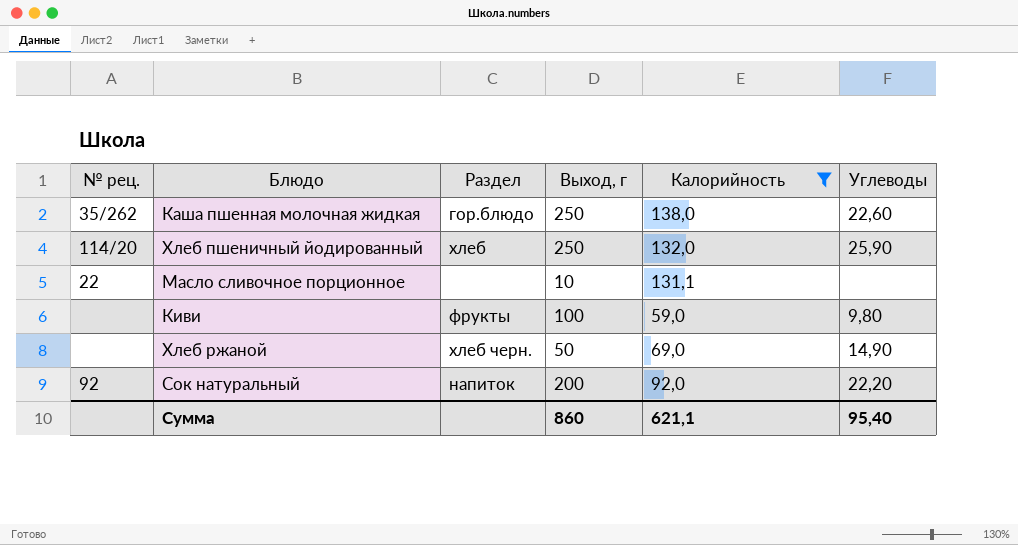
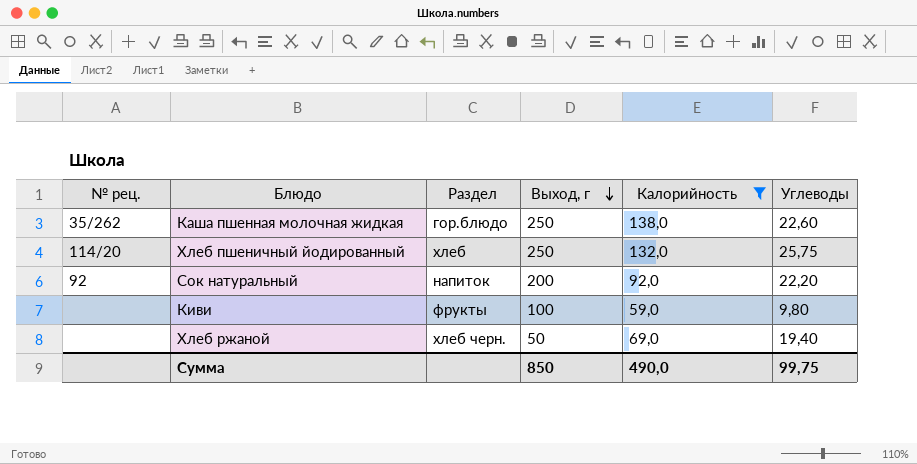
row order: none -> Выход, г descending
row Масло сливочное порционное: 22 | none | 10 | 131,1 | none -> none
Хлеб пшеничный йодированный | Углеводы: 25,90 -> 25,75
Хлеб ржаной | Углеводы: 14,90 -> 19,40
Сумма | Выход, г: 860 -> 850
Сумма | Калорийность: 621,1 -> 490,0
Сумма | Углеводы: 95,40 -> 99,75

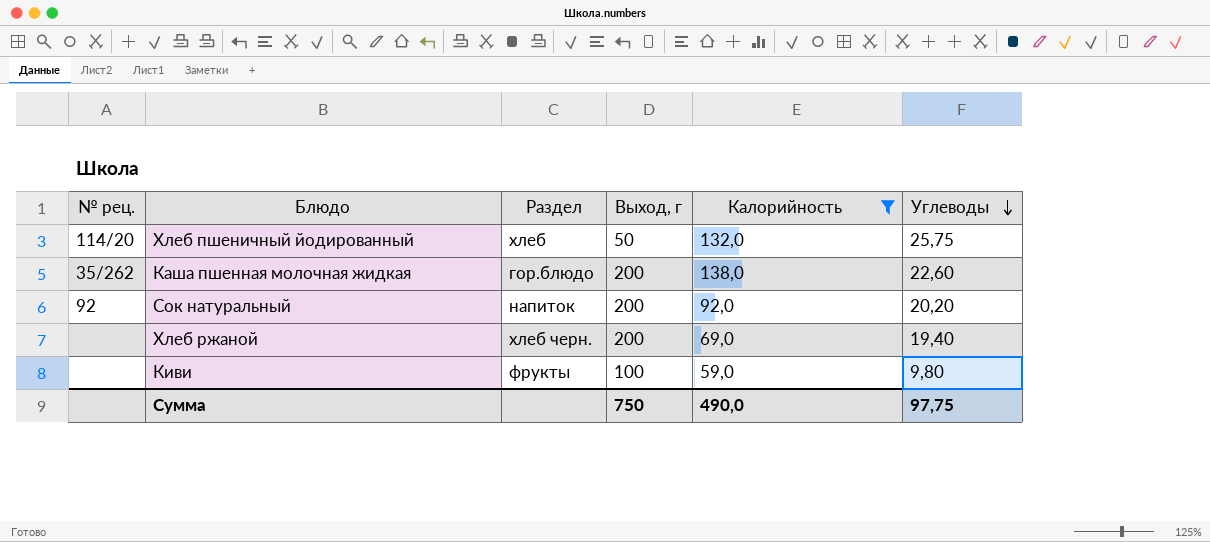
row order: Выход, г descending -> Углеводы descending
Хлеб пшеничный йодированный | Выход, г: 250 -> 50
Каша пшенная молочная жидкая | Выход, г: 250 -> 200
Сок натуральный | Углеводы: 22,20 -> 20,20
Хлеб ржаной | Выход, г: 50 -> 200
Сумма | Выход, г: 850 -> 750
Сумма | Углеводы: 99,75 -> 97,75

